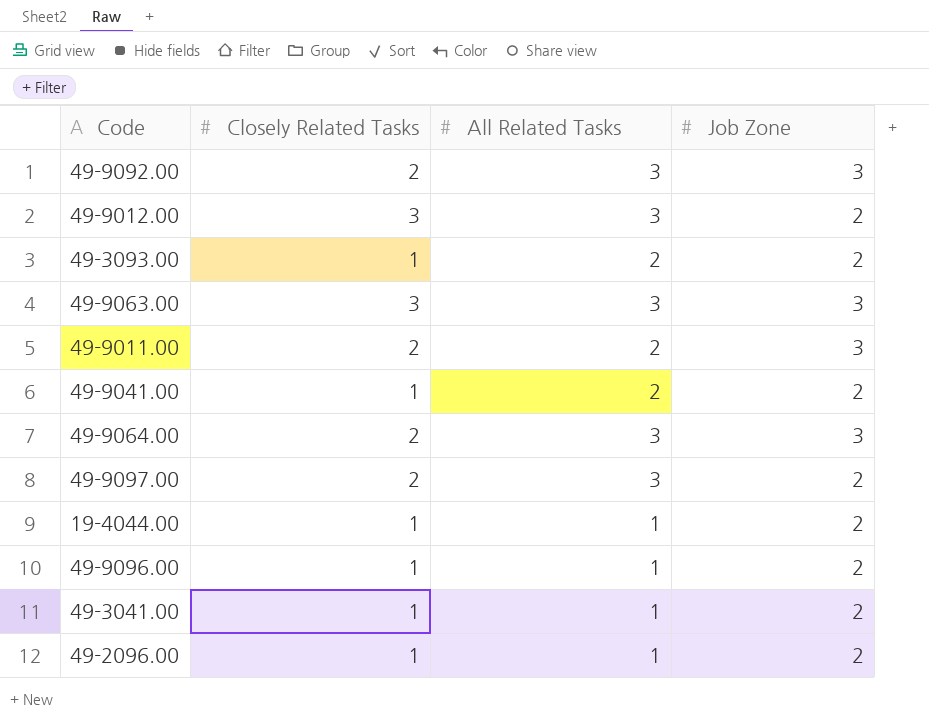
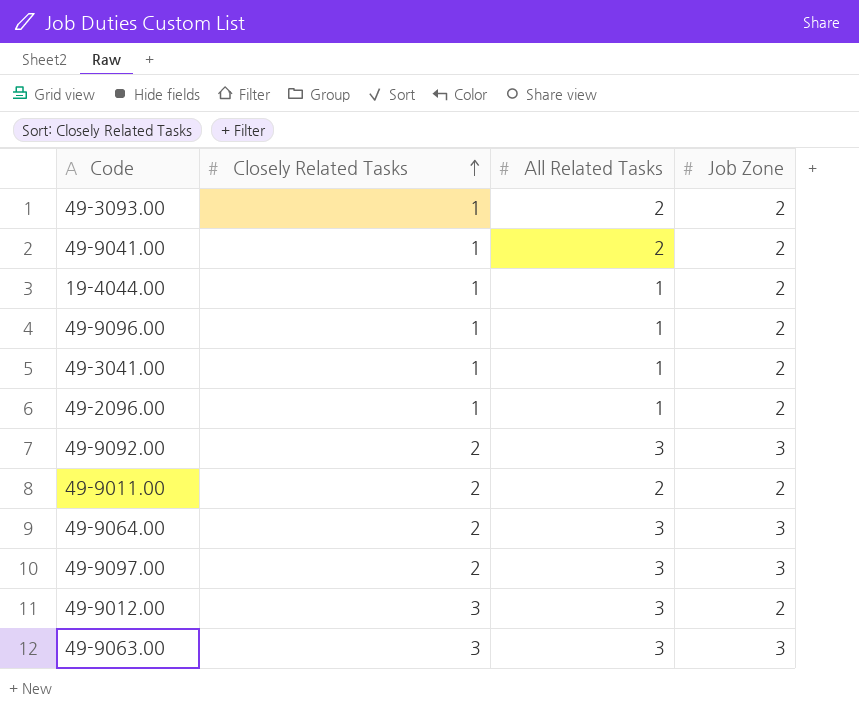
row order: none -> Closely Related Tasks ascending
49-9011.00 | Job Zone: 3 -> 2
49-9097.00 | Job Zone: 2 -> 3

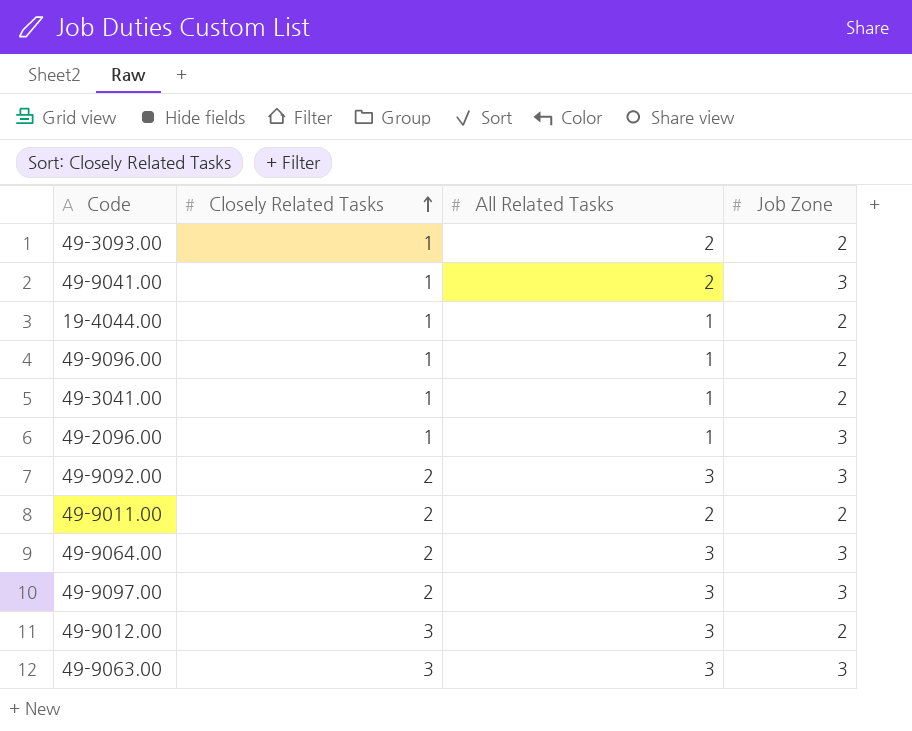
49-9041.00 | Job Zone: 2 -> 3
49-2096.00 | Job Zone: 2 -> 3

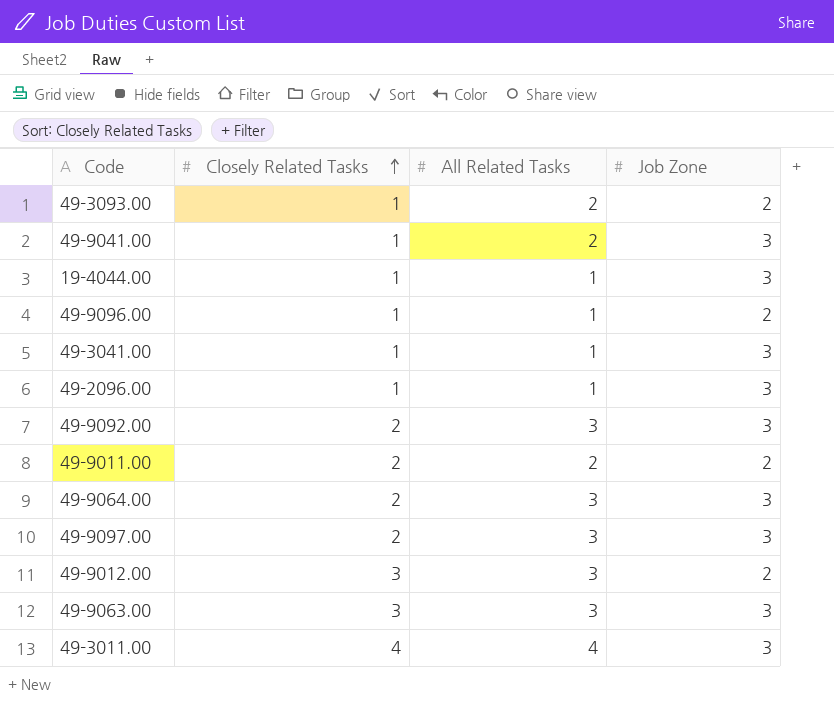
19-4044.00 | Job Zone: 2 -> 3
49-3041.00 | Job Zone: 2 -> 3
row 49-3011.00: none -> 4 | 4 | 3

